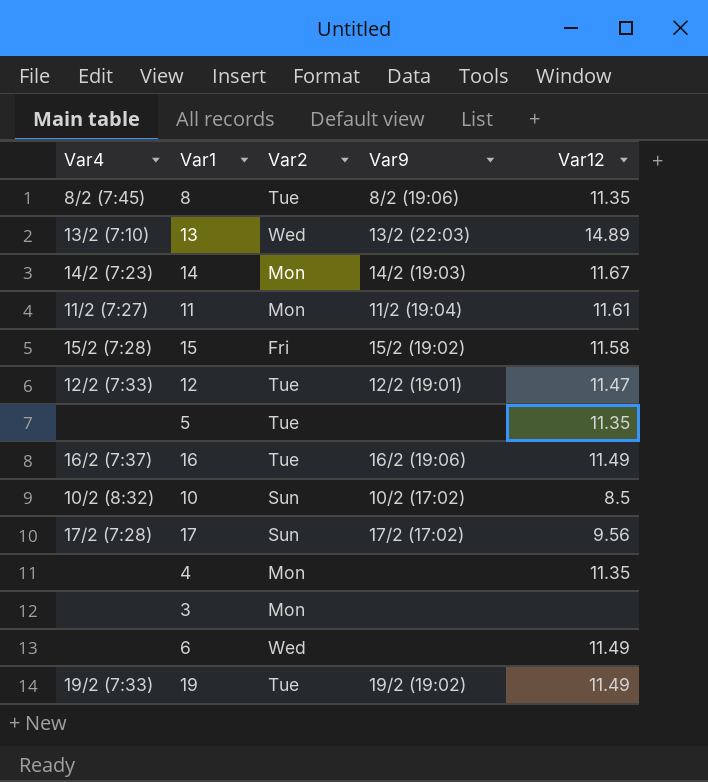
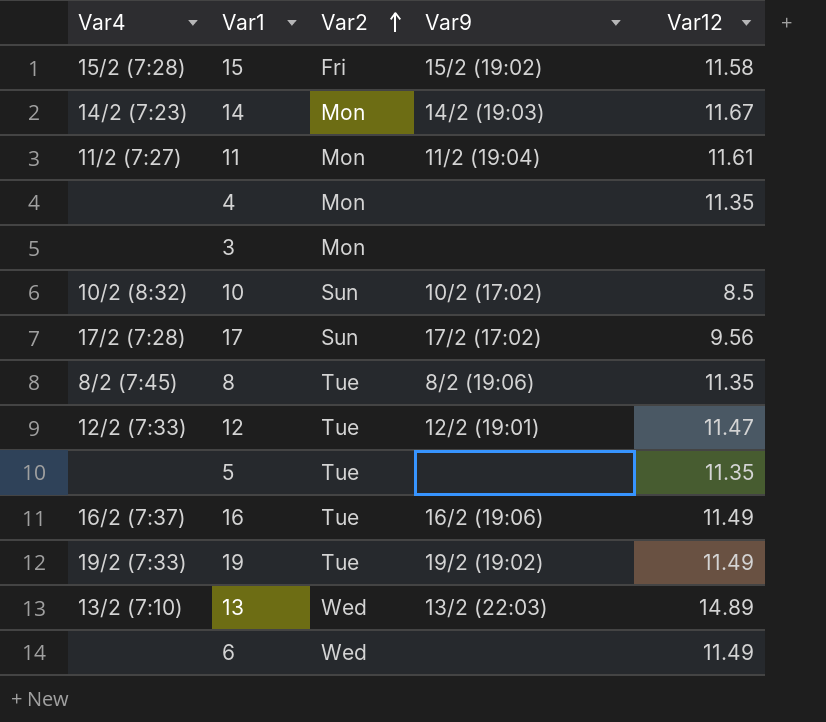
row order: none -> Var2 ascending

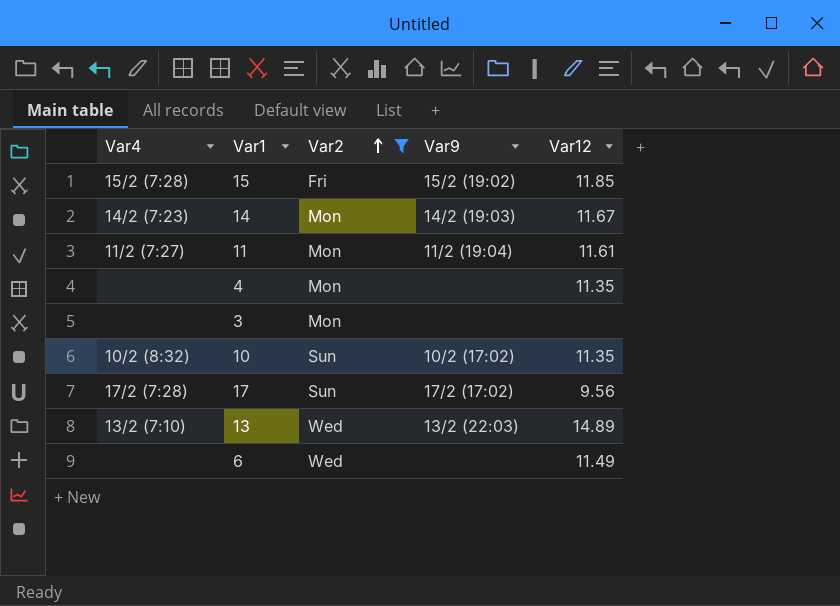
filter: none -> Var2 != Tue
15 | Var12: 11.58 -> 11.85
10 | Var12: 8.5 -> 11.35

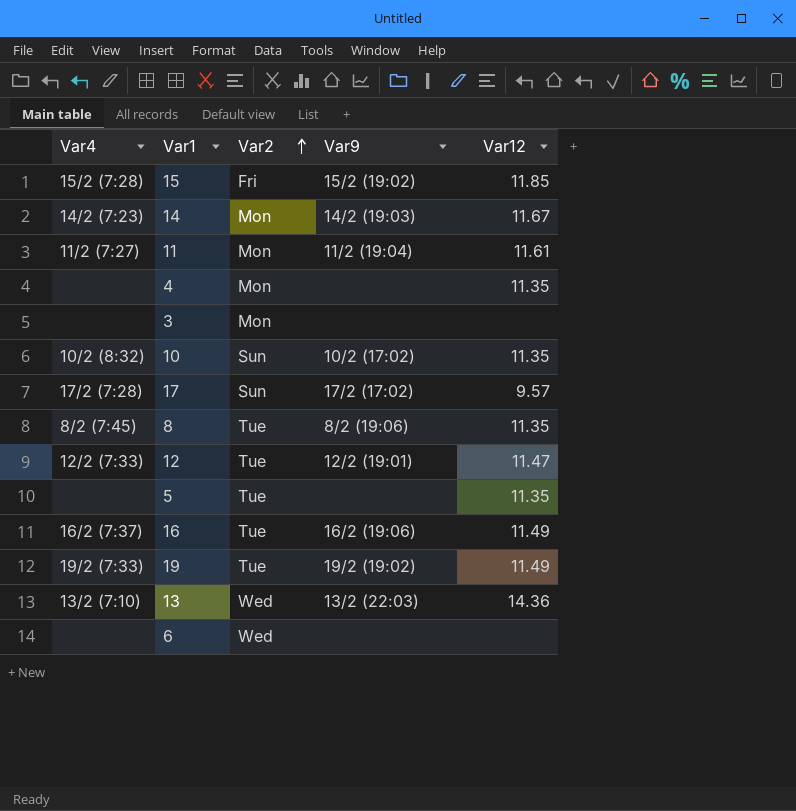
filter: Var2 != Tue -> none
17 | Var12: 9.56 -> 9.57
13 | Var12: 14.89 -> 14.36
6 | Var12: 11.49 -> none

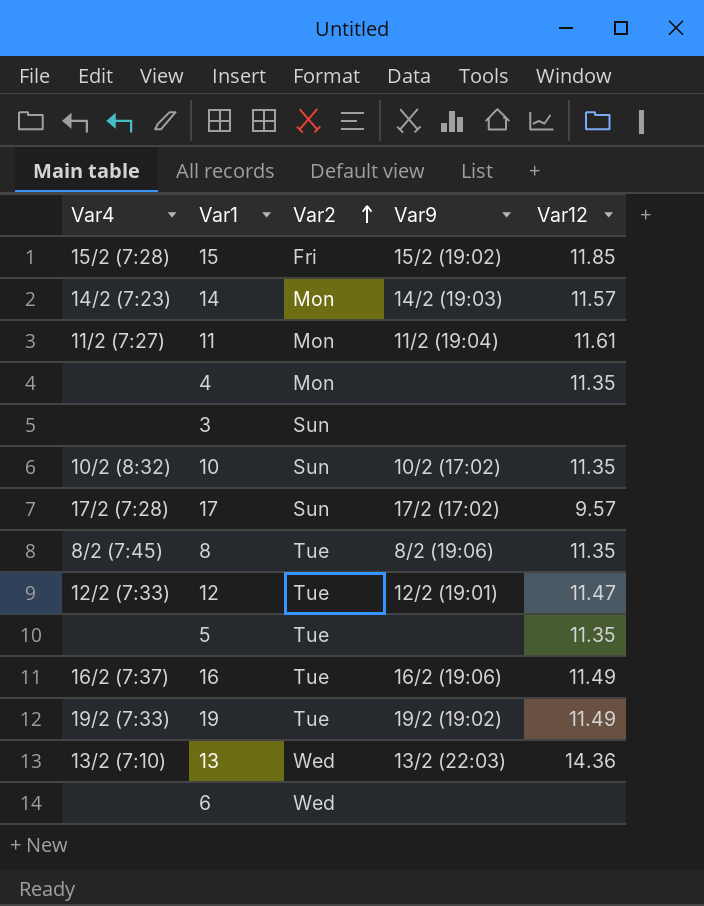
14 | Var12: 11.67 -> 11.57
3 | Var2: Mon -> Sun

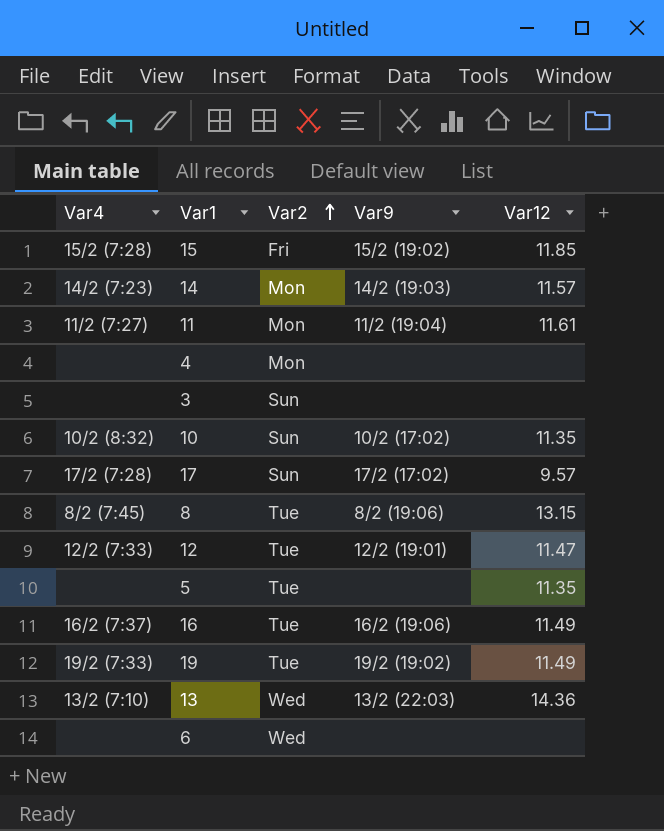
4 | Var12: 11.35 -> none
8 | Var12: 11.35 -> 13.15

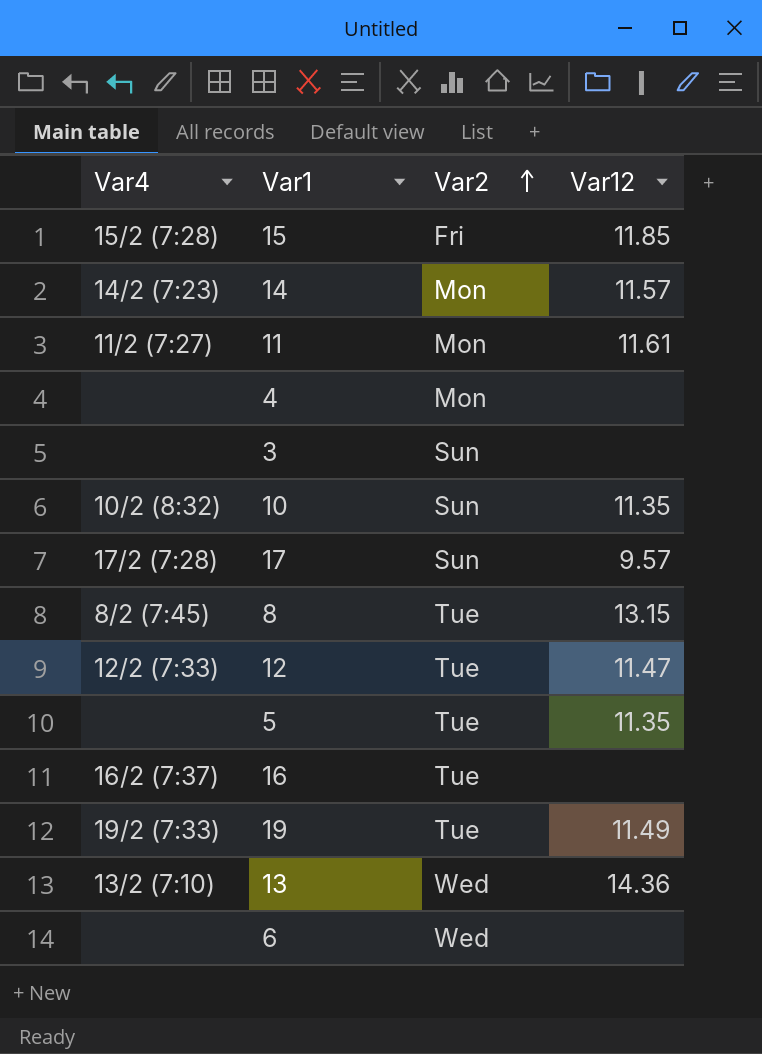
column Var9 | position: 4 -> none
16 | Var12: 11.49 -> none

